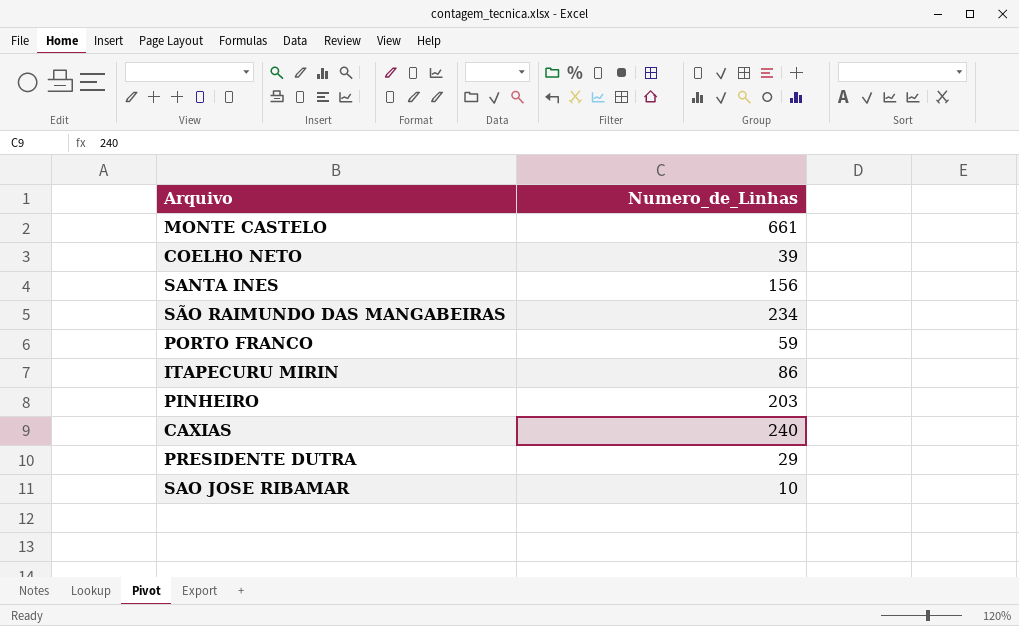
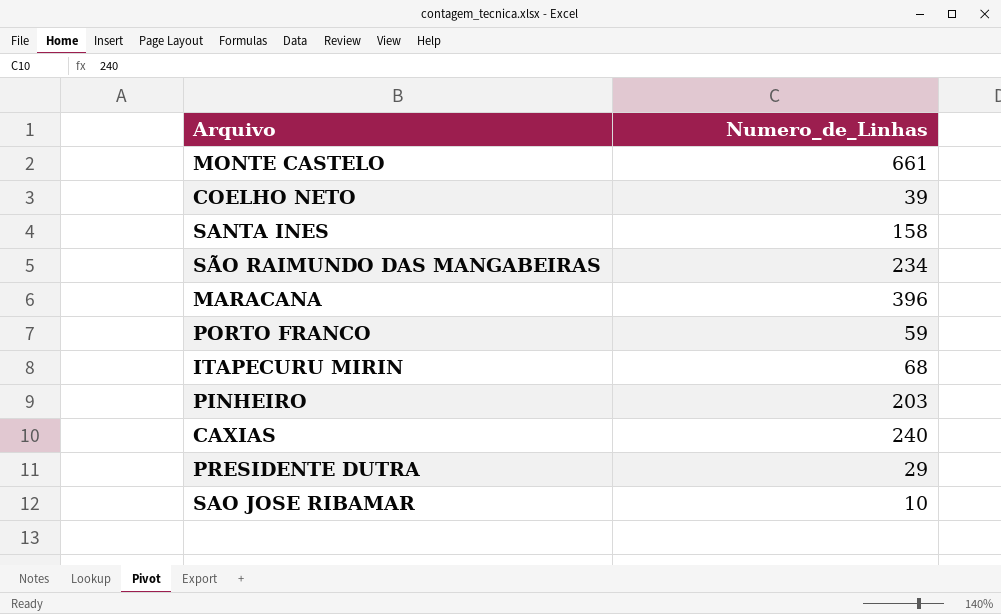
SANTA INES | Numero_de_Linhas: 156 -> 158
row MARACANA: none -> 396
ITAPECURU MIRIN | Numero_de_Linhas: 86 -> 68

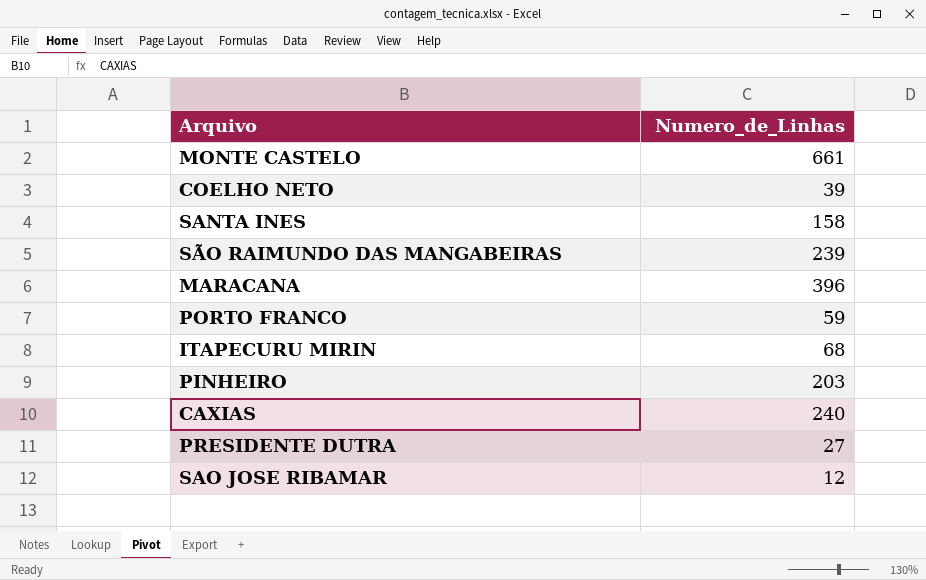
SÃO RAIMUNDO DAS MANGABEIRAS | Numero_de_Linhas: 234 -> 239
PRESIDENTE DUTRA | Numero_de_Linhas: 29 -> 27
SAO JOSE RIBAMAR | Numero_de_Linhas: 10 -> 12

